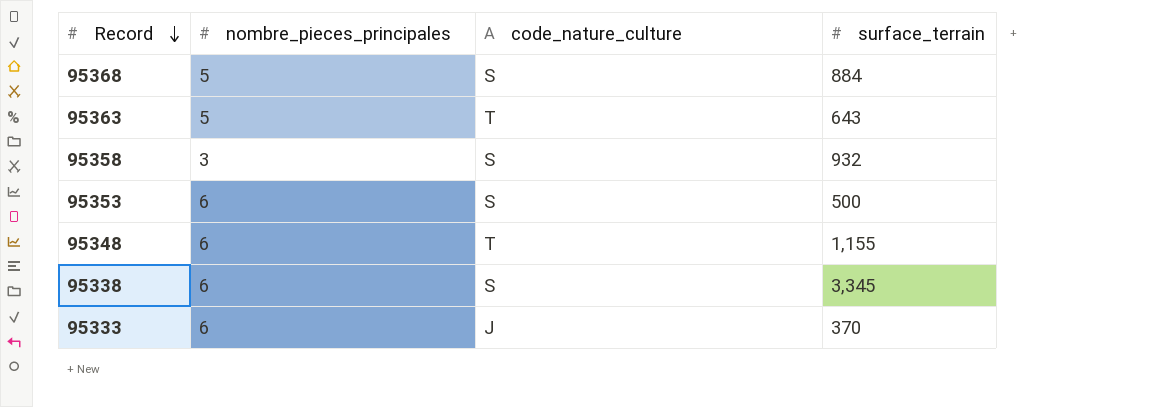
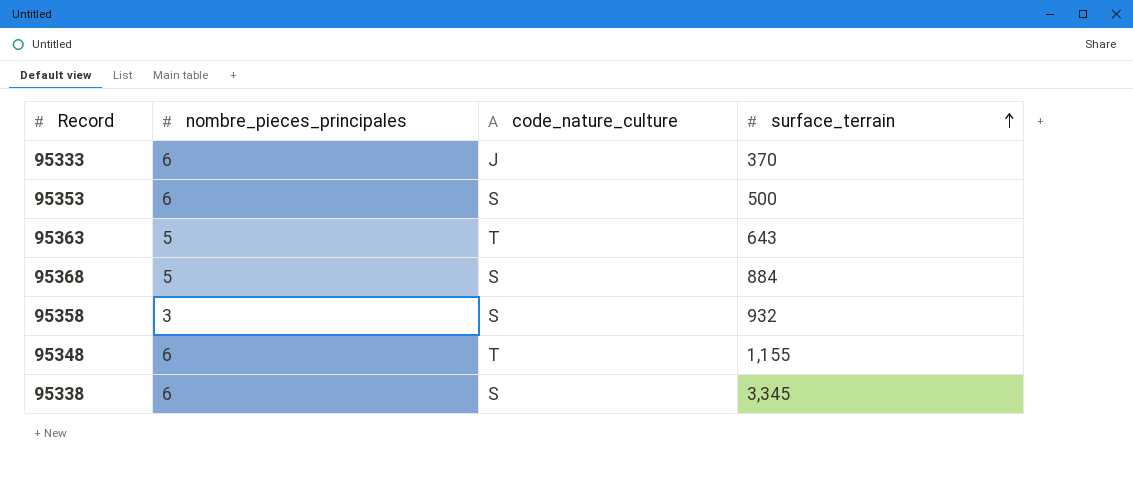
row order: Record descending -> surface_terrain ascending

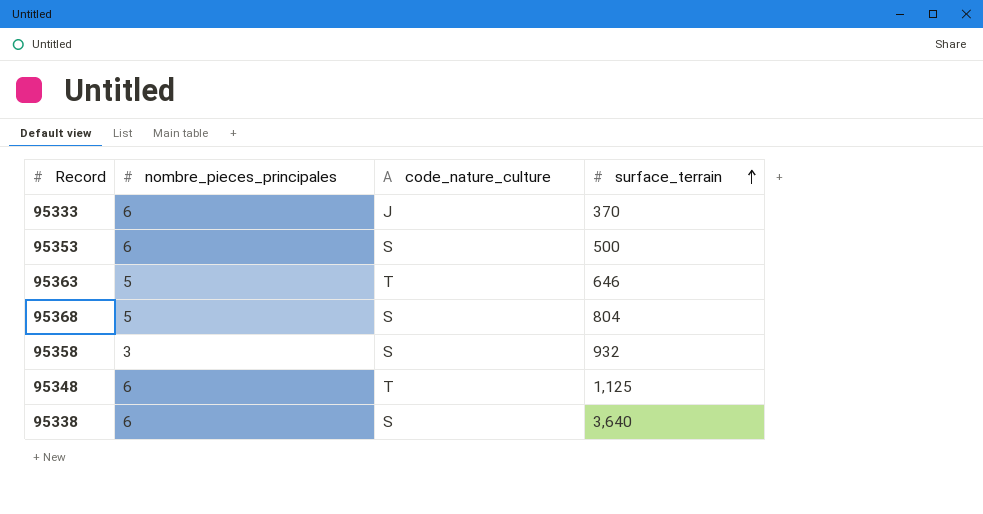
95363 | surface_terrain: 643 -> 646
95368 | surface_terrain: 884 -> 804
95348 | surface_terrain: 1,155 -> 1,125
95338 | surface_terrain: 3,345 -> 3,640

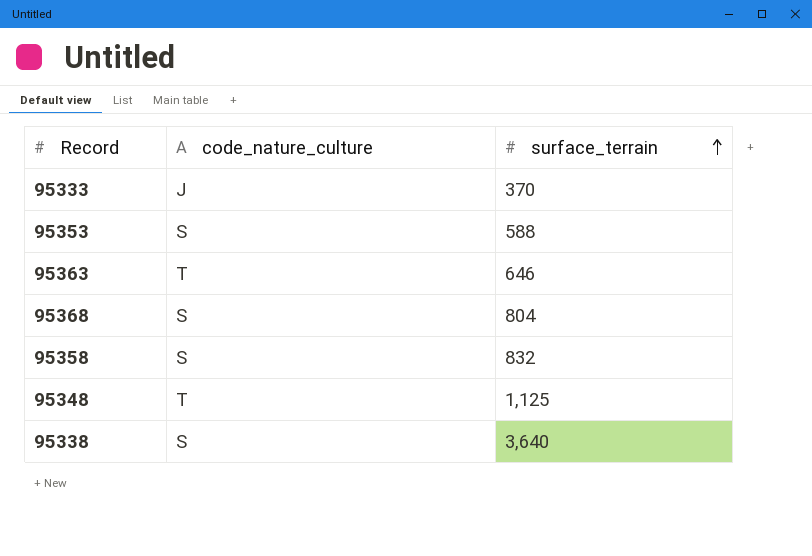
column nombre_pieces_principales | position: 2 -> none
95353 | surface_terrain: 500 -> 588
95358 | surface_terrain: 932 -> 832

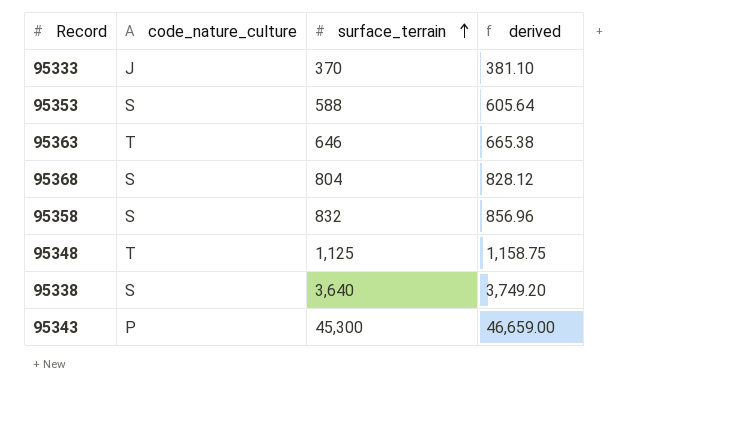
column derived | formula: none -> [surface_terrain] * 1.03
row 95343: none -> P | 45,300 | 46,659.00

